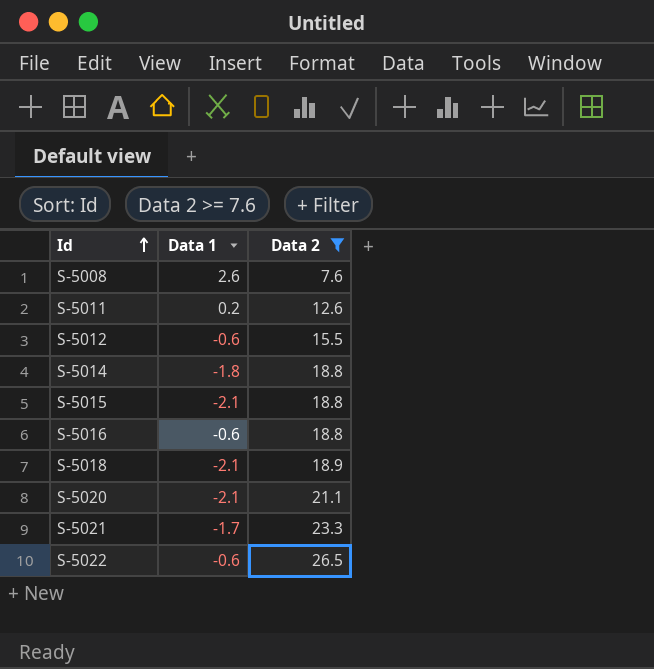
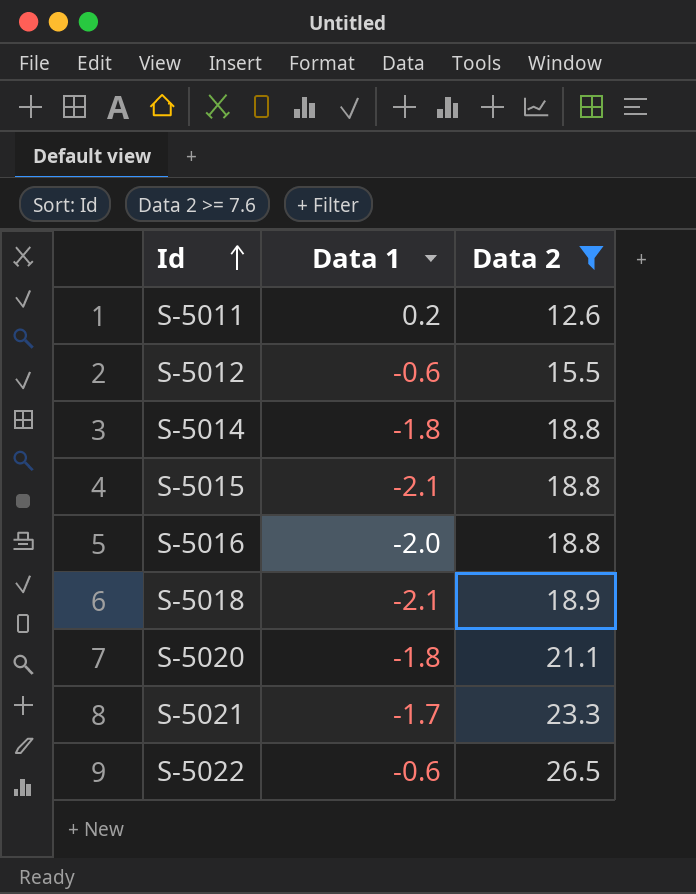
row S-5008: 2.6 | 7.6 -> none
S-5016 | Data 1: -0.6 -> -2.0
S-5020 | Data 1: -2.1 -> -1.8

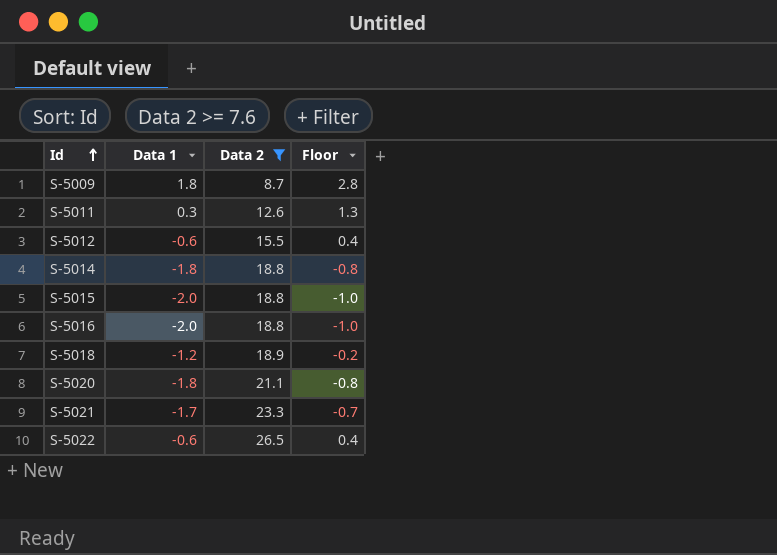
column Floor | formula: none -> [Data 1] + 1
row S-5009: none -> 1.8 | 8.7 | 2.8
S-5011 | Data 1: 0.2 -> 0.3
S-5015 | Data 1: -2.1 -> -2.0
S-5018 | Data 1: -2.1 -> -1.2

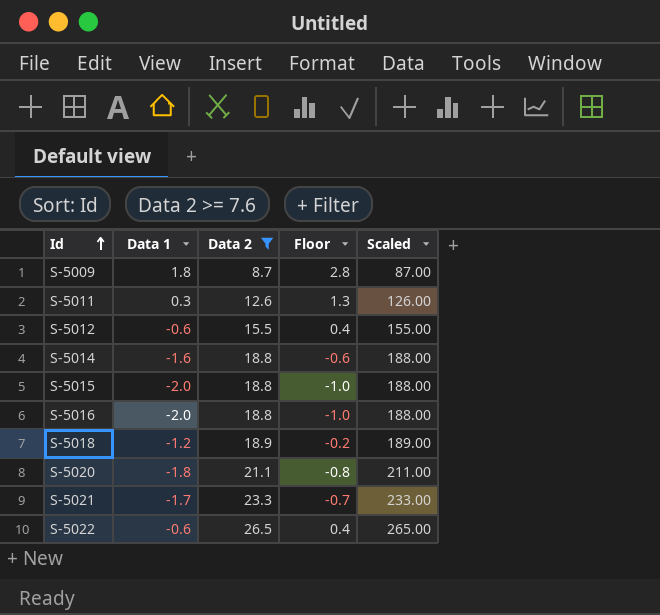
column Scaled | formula: none -> [Data 2] * 10
S-5014 | Data 1: -1.8 -> -1.6
S-5014 | Floor: -0.8 -> -0.6

